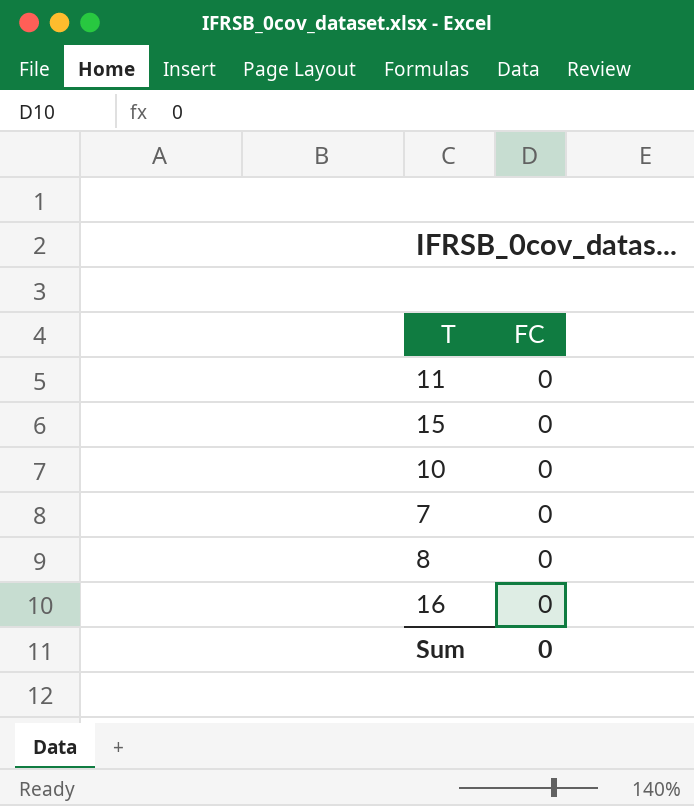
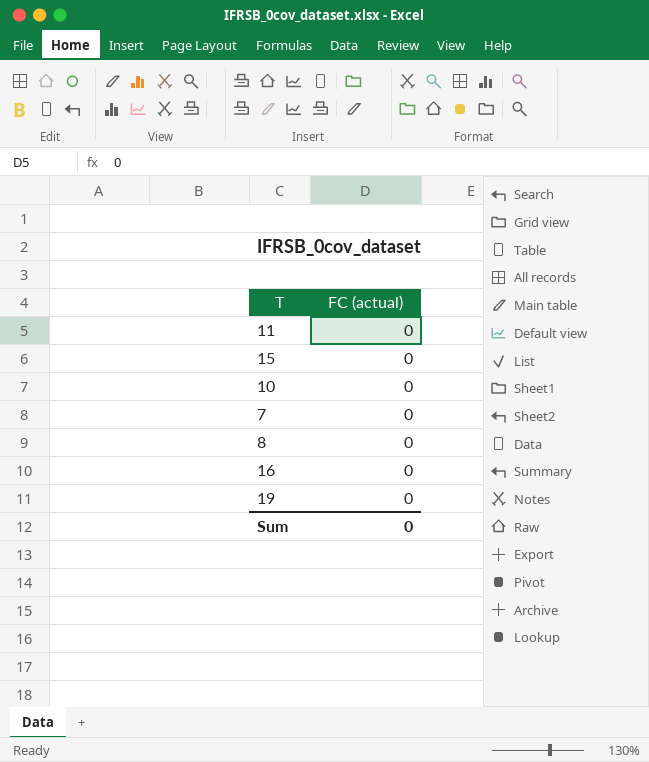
column name: FC -> FC (actual)
row 19: none -> 0

